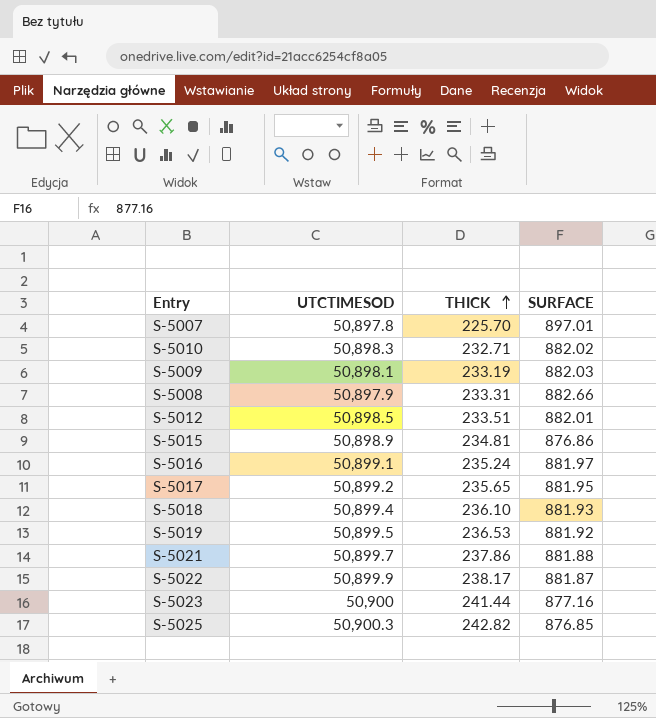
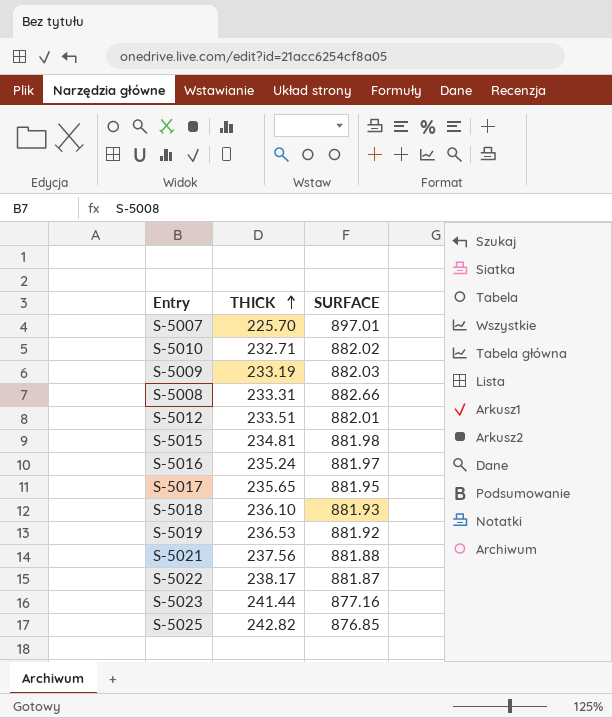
column UTCTIMESOD | position: 2 -> none
S-5015 | SURFACE: 876.86 -> 881.98
S-5021 | THICK: 237.86 -> 237.56

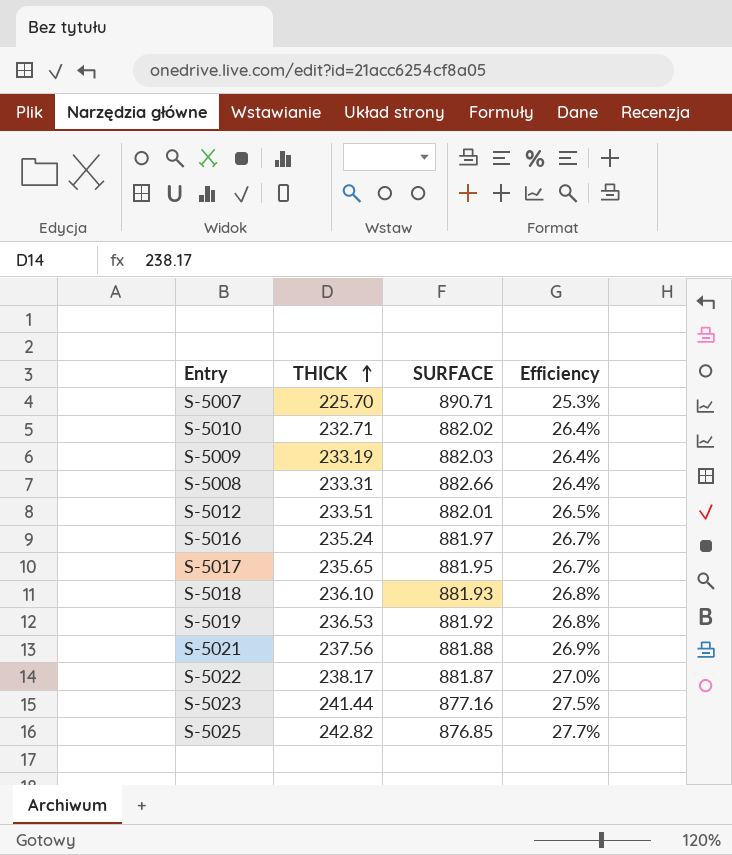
column Efficiency | formula: none -> [THICK] / [SURFACE]
row S-5015: 234.81 | 881.98 -> none
S-5007 | SURFACE: 897.01 -> 890.71

